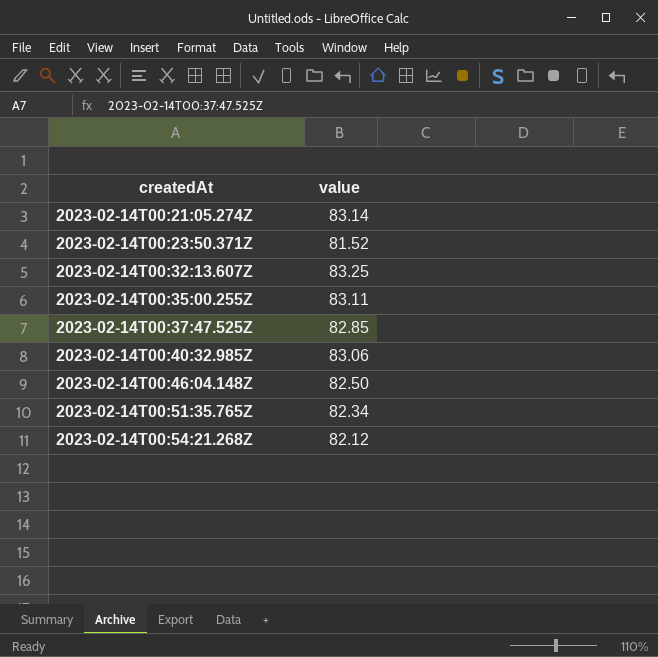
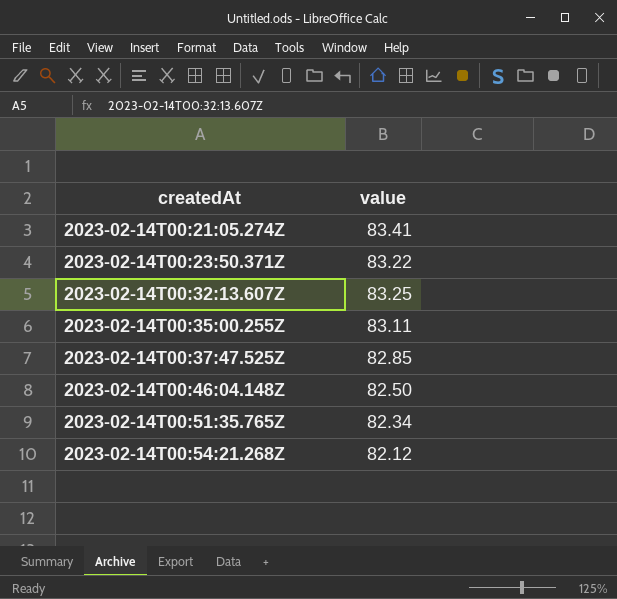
row 2023-02-14T00:40:32.985Z: 83.06 -> none
2023-02-14T00:21:05.274Z | value: 83.14 -> 83.41
2023-02-14T00:23:50.371Z | value: 81.52 -> 83.22

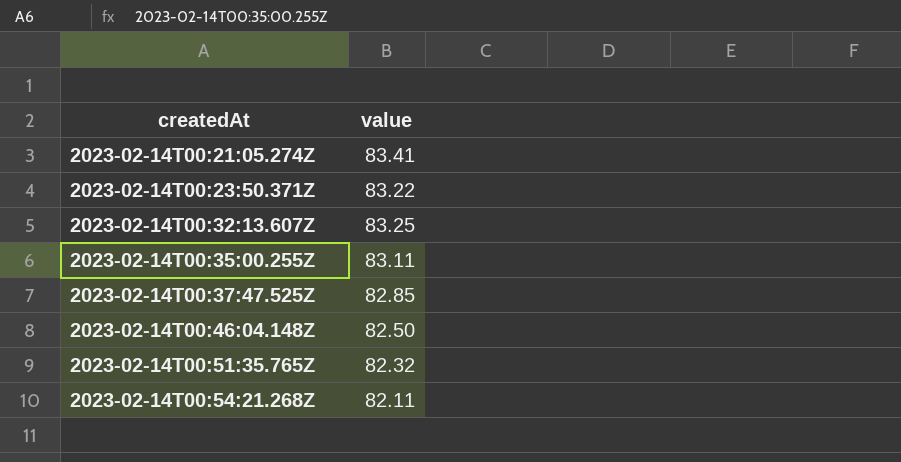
2023-02-14T00:51:35.765Z | value: 82.34 -> 82.32
2023-02-14T00:54:21.268Z | value: 82.12 -> 82.11

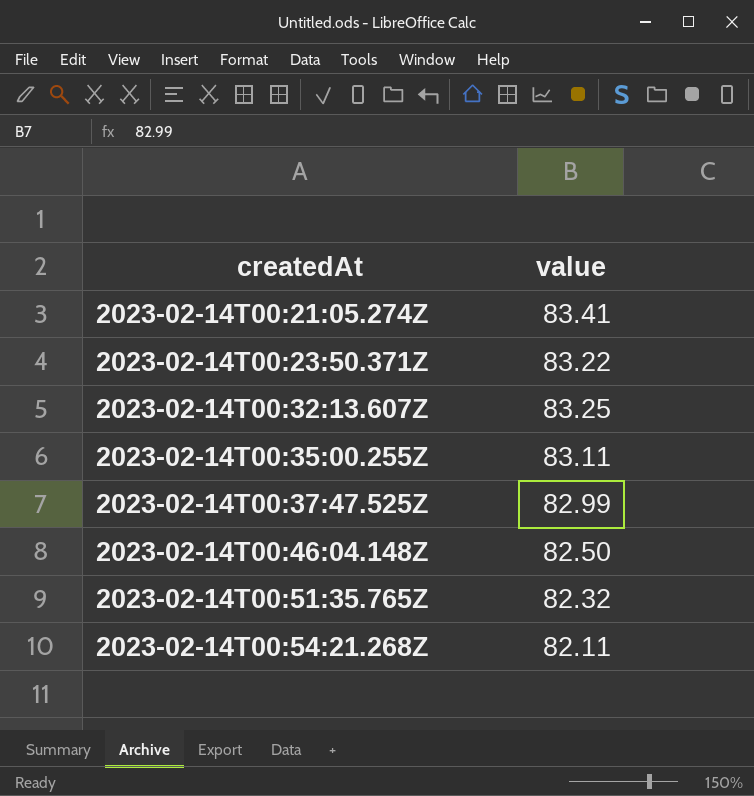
2023-02-14T00:37:47.525Z | value: 82.85 -> 82.99

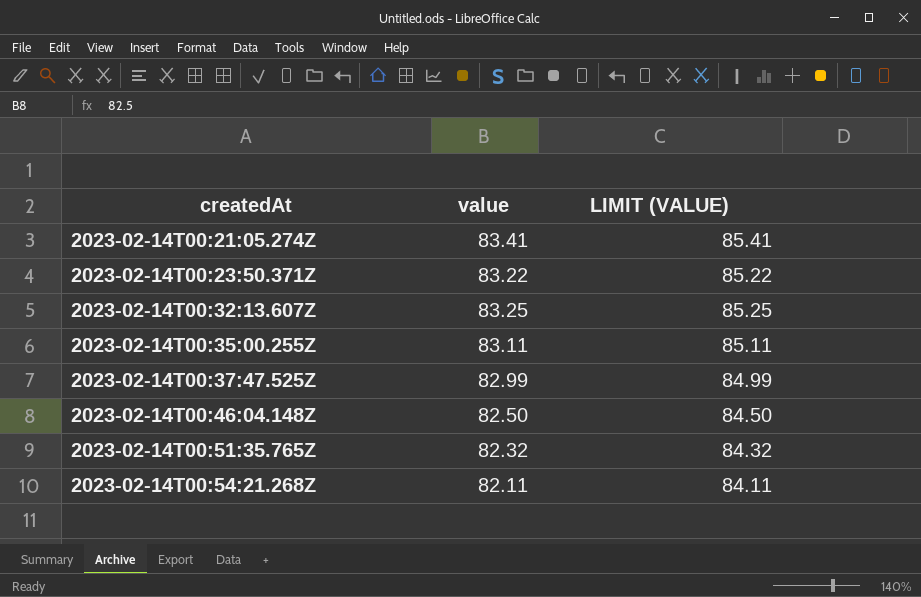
column LIMIT (VALUE) | formula: none -> [value] + 2

